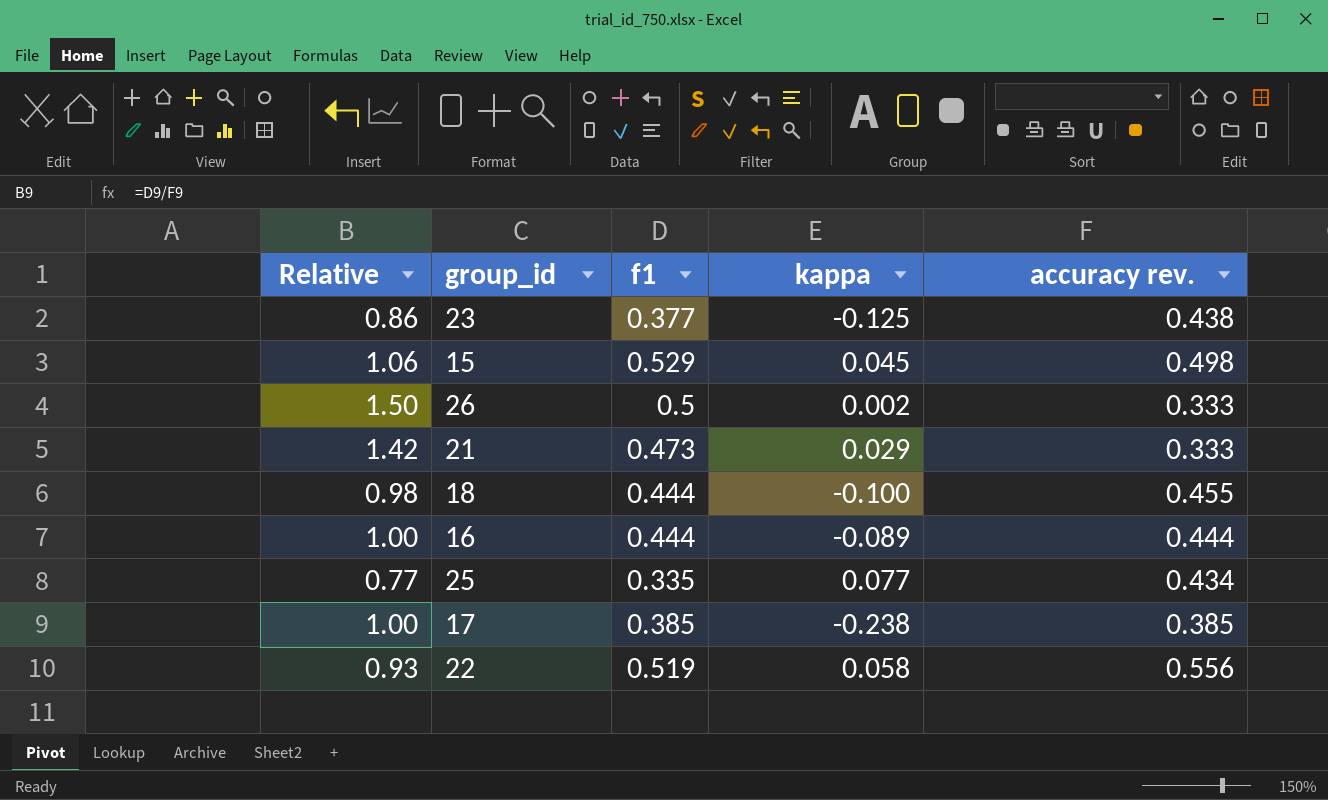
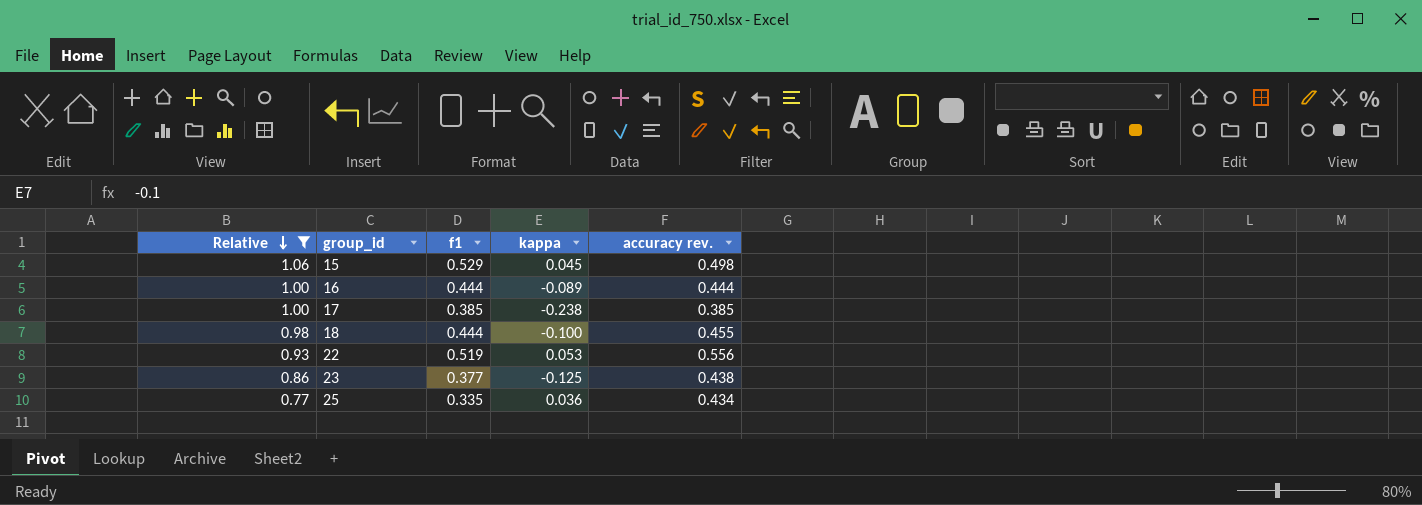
filter: none -> Relative <= 1.06
row order: none -> Relative descending
22 | kappa: 0.058 -> 0.053
25 | kappa: 0.077 -> 0.036

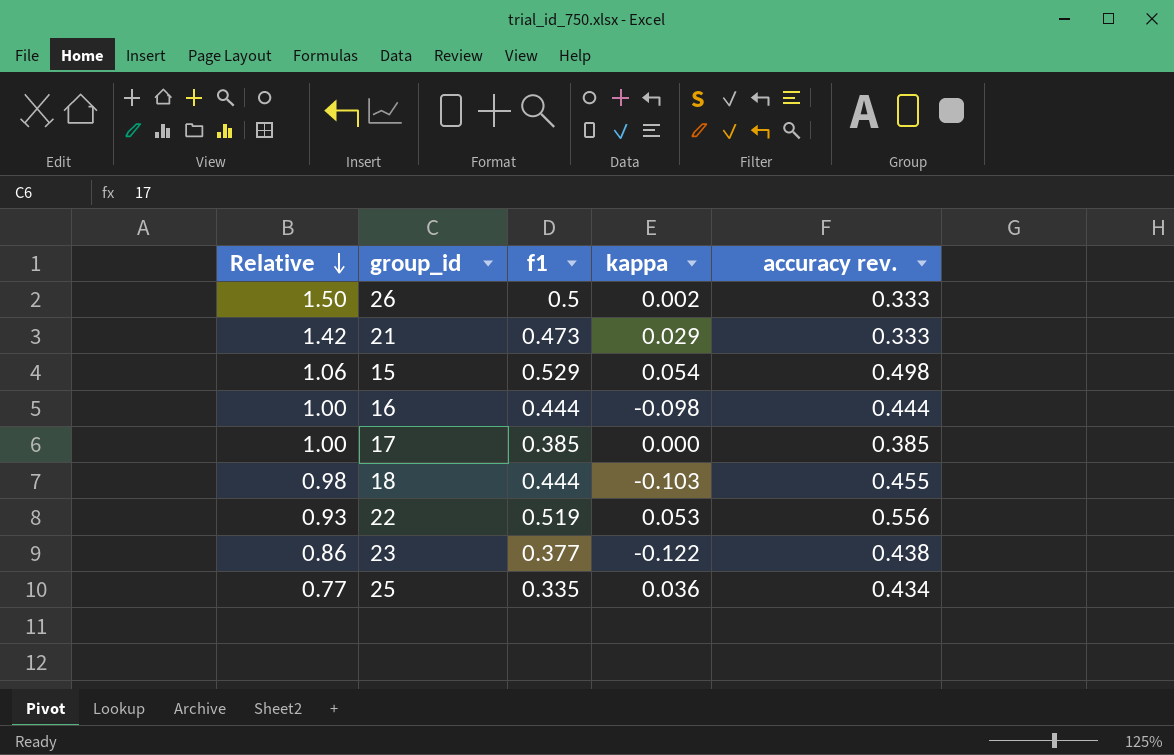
filter: Relative <= 1.06 -> none
15 | kappa: 0.045 -> 0.054
16 | kappa: -0.089 -> -0.098
17 | kappa: -0.238 -> 0.000
18 | kappa: -0.100 -> -0.103
23 | kappa: -0.125 -> -0.122

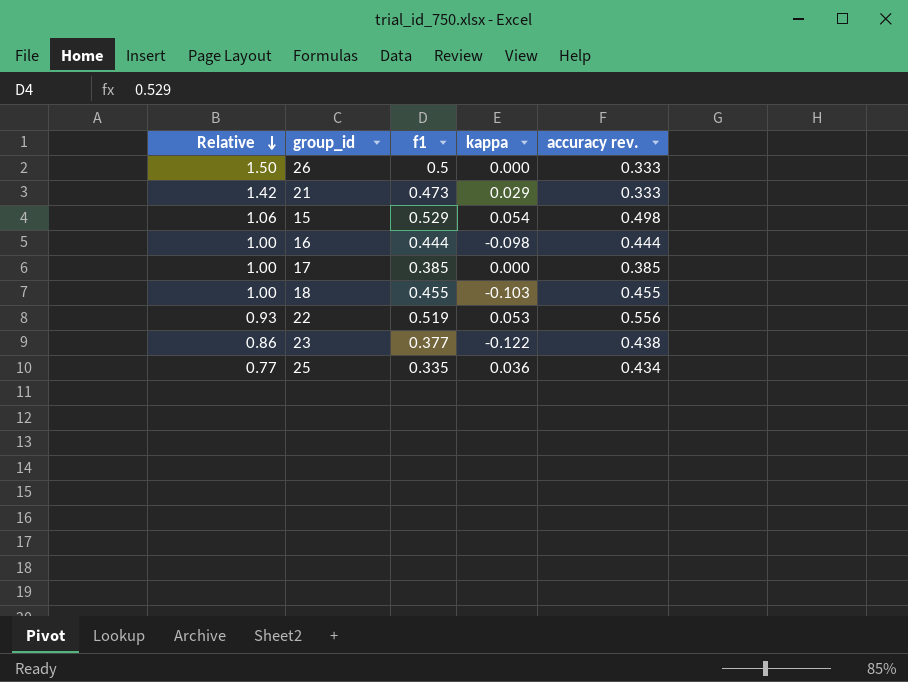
26 | kappa: 0.002 -> 0.000
18 | Relative: 0.98 -> 1.00
18 | f1: 0.444 -> 0.455

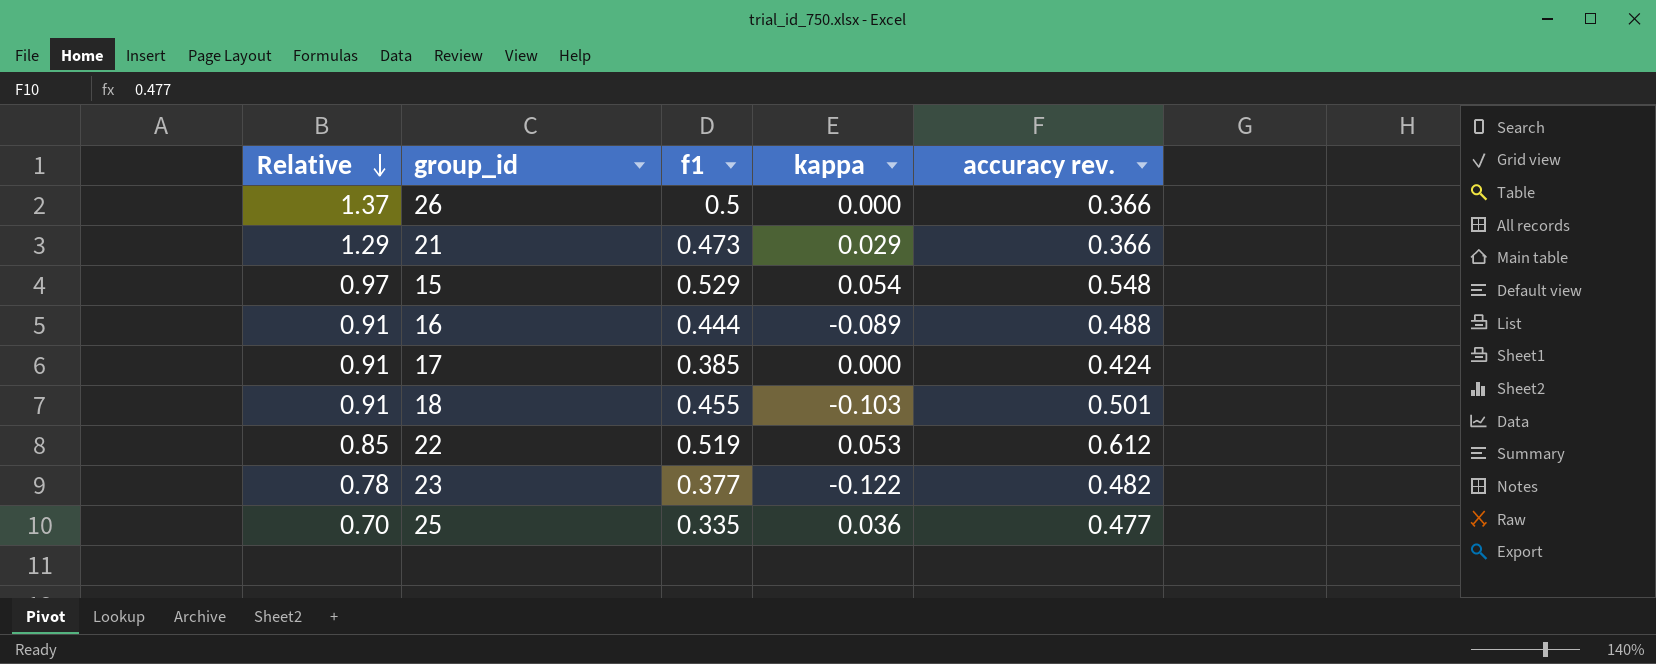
26 | Relative: 1.50 -> 1.37
26 | accuracy rev.: 0.333 -> 0.366
21 | Relative: 1.42 -> 1.29
21 | accuracy rev.: 0.333 -> 0.366
15 | Relative: 1.06 -> 0.97
15 | accuracy rev.: 0.498 -> 0.548
16 | Relative: 1.00 -> 0.91
16 | kappa: -0.098 -> -0.089
16 | accuracy rev.: 0.444 -> 0.488
17 | Relative: 1.00 -> 0.91
17 | accuracy rev.: 0.385 -> 0.424
18 | Relative: 1.00 -> 0.91
18 | accuracy rev.: 0.455 -> 0.501
22 | Relative: 0.93 -> 0.85
22 | accuracy rev.: 0.556 -> 0.612
23 | Relative: 0.86 -> 0.78
23 | accuracy rev.: 0.438 -> 0.482
25 | Relative: 0.77 -> 0.70
25 | accuracy rev.: 0.434 -> 0.477

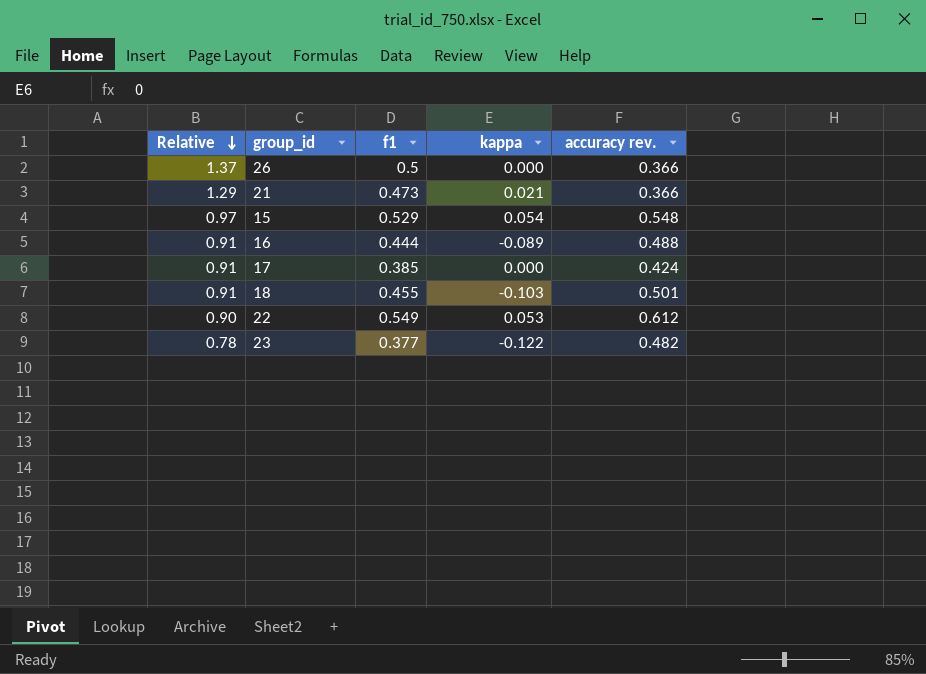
row 25: 0.70 | 0.335 | 0.036 | 0.477 -> none
21 | kappa: 0.029 -> 0.021
22 | Relative: 0.85 -> 0.90
22 | f1: 0.519 -> 0.549

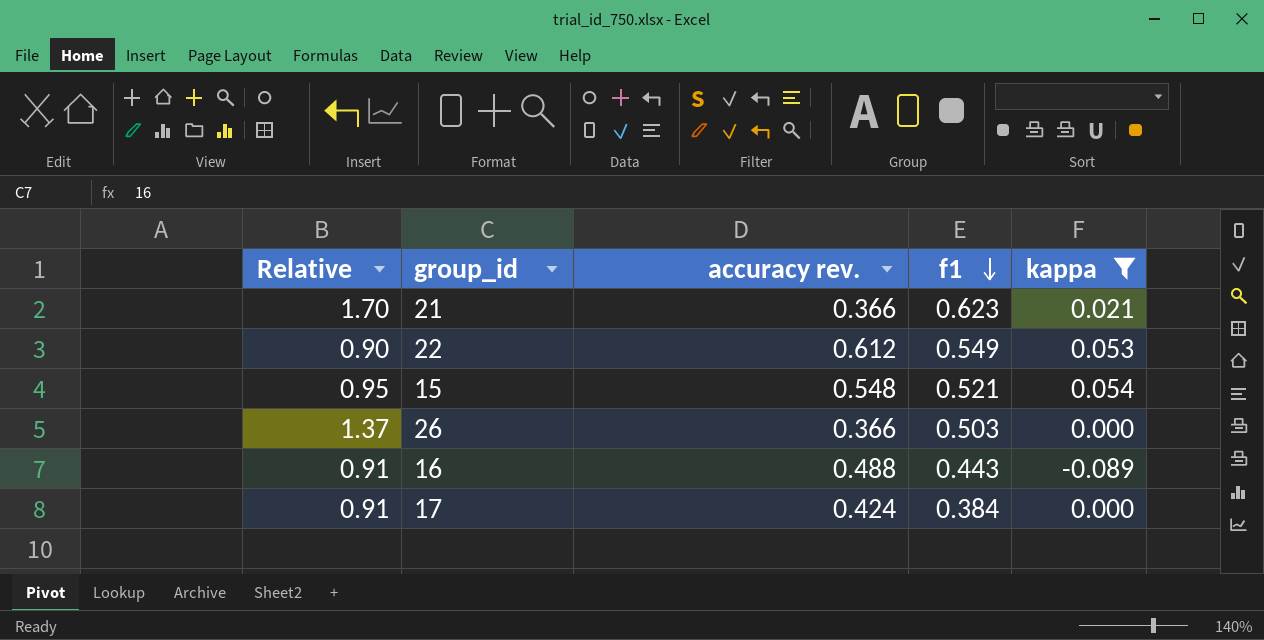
filter: none -> kappa >= -0.089
row order: Relative descending -> f1 descending
column accuracy rev. | position: 5 -> 3
21 | Relative: 1.29 -> 1.70
21 | f1: 0.473 -> 0.623
15 | Relative: 0.97 -> 0.95
15 | f1: 0.529 -> 0.521
26 | f1: 0.5 -> 0.503
16 | f1: 0.444 -> 0.443
17 | f1: 0.385 -> 0.384

